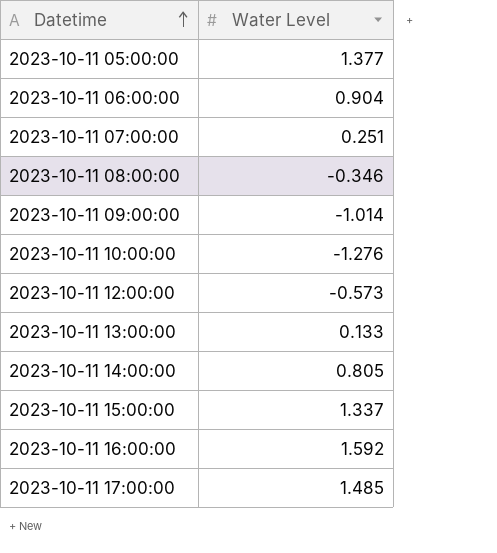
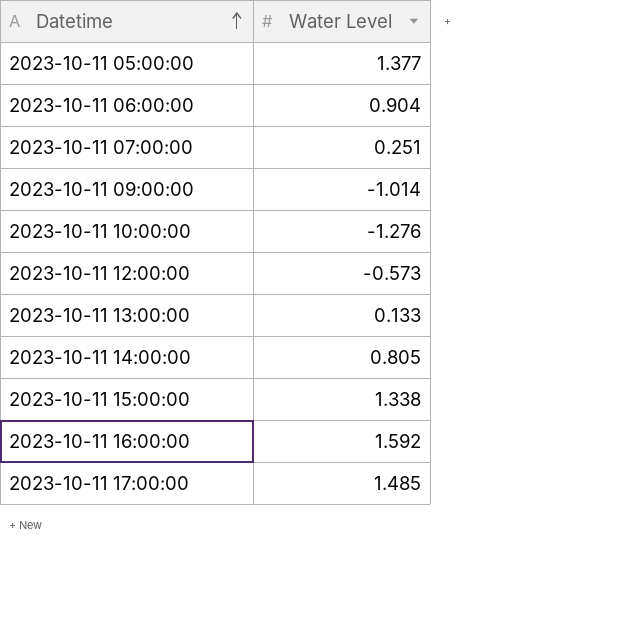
row 2023-10-11 08:00:00: -0.346 -> none
2023-10-11 15:00:00 | Water Level: 1.337 -> 1.338

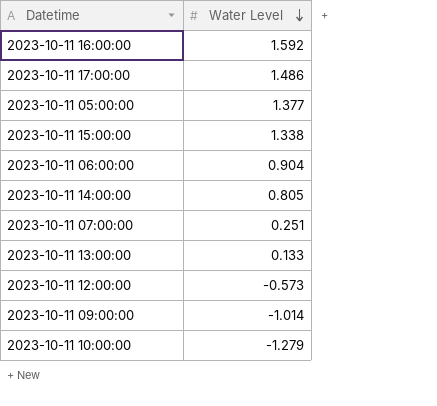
row order: Datetime ascending -> Water Level descending
2023-10-11 17:00:00 | Water Level: 1.485 -> 1.486
2023-10-11 10:00:00 | Water Level: -1.276 -> -1.279

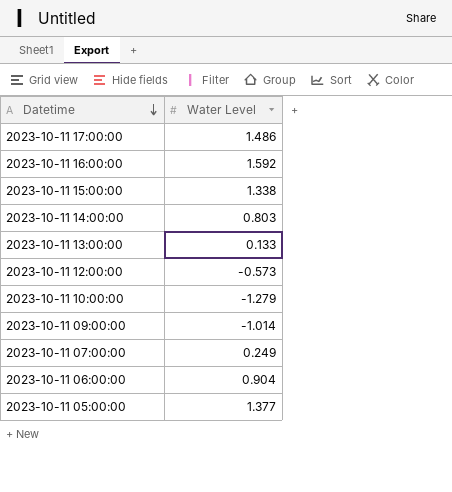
row order: Water Level descending -> Datetime descending
2023-10-11 14:00:00 | Water Level: 0.805 -> 0.803
2023-10-11 07:00:00 | Water Level: 0.251 -> 0.249

